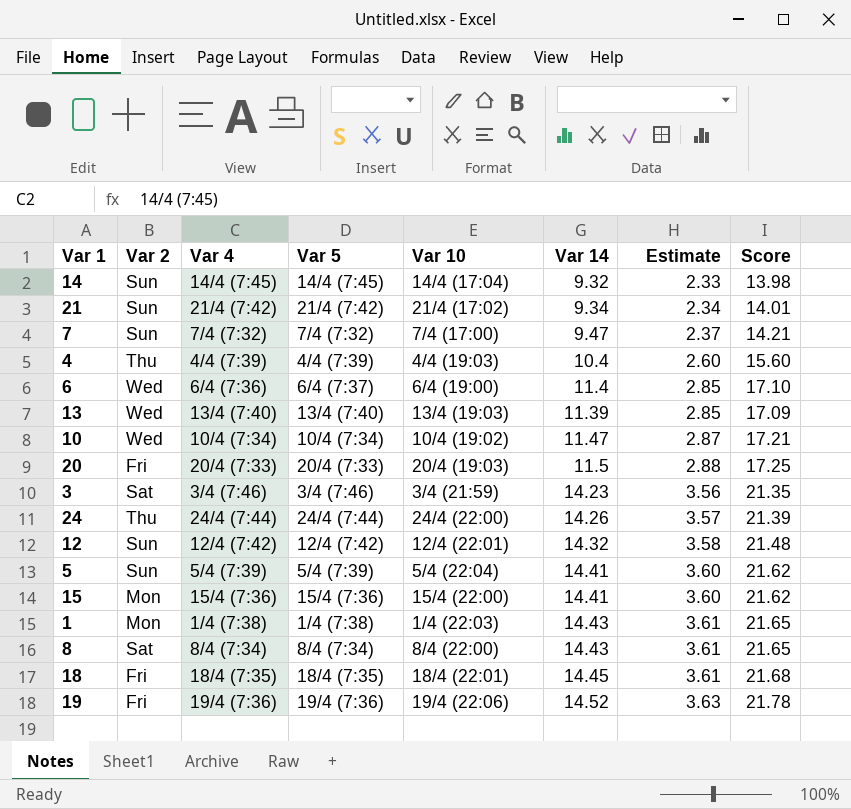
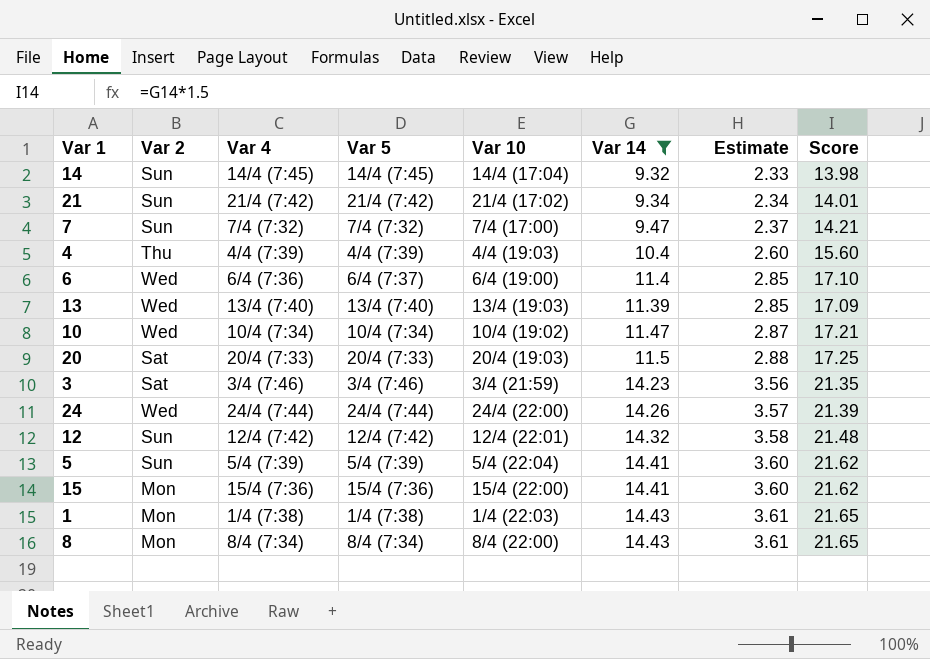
filter: none -> Var 14 <= 14.43
20 | Var 2: Fri -> Sat
24 | Var 2: Thu -> Wed
8 | Var 2: Sat -> Mon

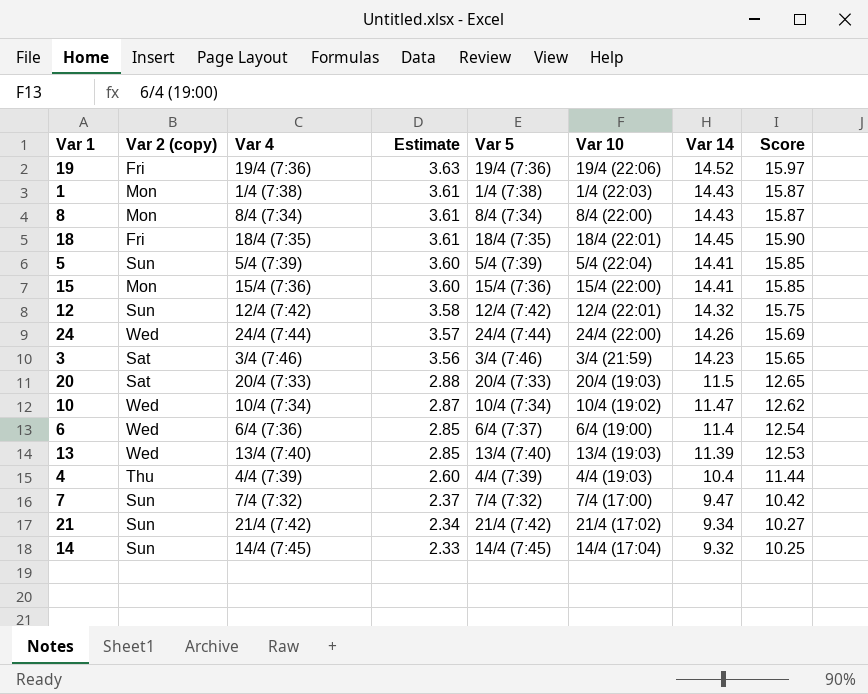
filter: Var 14 <= 14.43 -> none
row order: Estimate ascending -> Estimate descending
column name: Var 2 -> Var 2 (copy)
column Estimate | position: 7 -> 4
column Score | formula: [Var 14] * 1.5 -> [Var 14] * 1.1

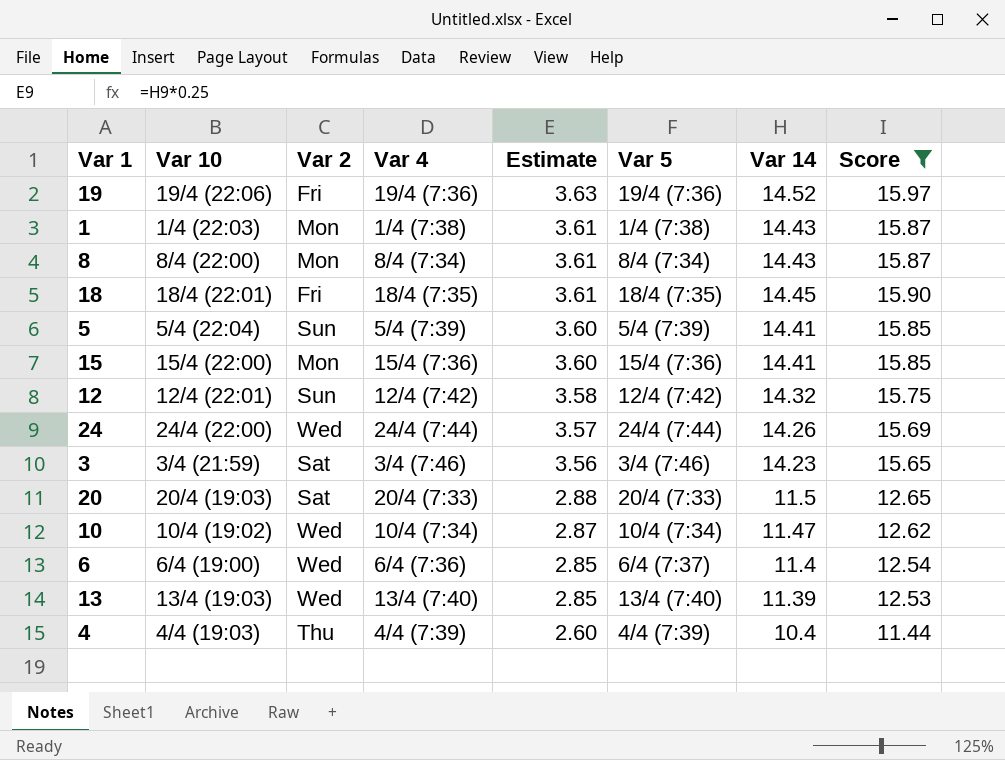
filter: none -> Score >= 11.44
column Var 10 | position: 6 -> 2
column name: Var 2 (copy) -> Var 2

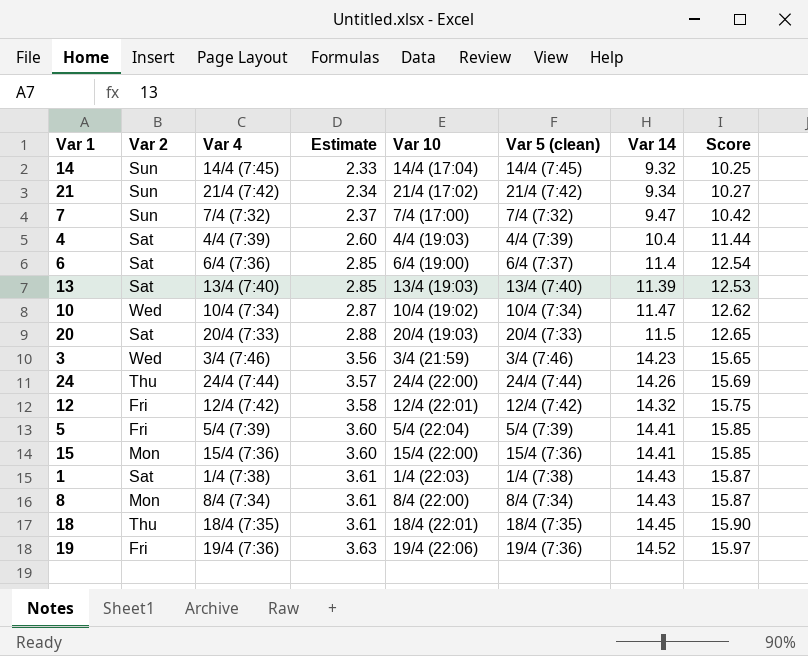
filter: Score >= 11.44 -> none
row order: Estimate descending -> Estimate ascending
column Var 10 | position: 2 -> 5
column name: Var 5 -> Var 5 (clean)
4 | Var 2: Thu -> Sat
6 | Var 2: Wed -> Sat
13 | Var 2: Wed -> Sat
3 | Var 2: Sat -> Wed
24 | Var 2: Wed -> Thu
12 | Var 2: Sun -> Fri
5 | Var 2: Sun -> Fri
1 | Var 2: Mon -> Sat
18 | Var 2: Fri -> Thu

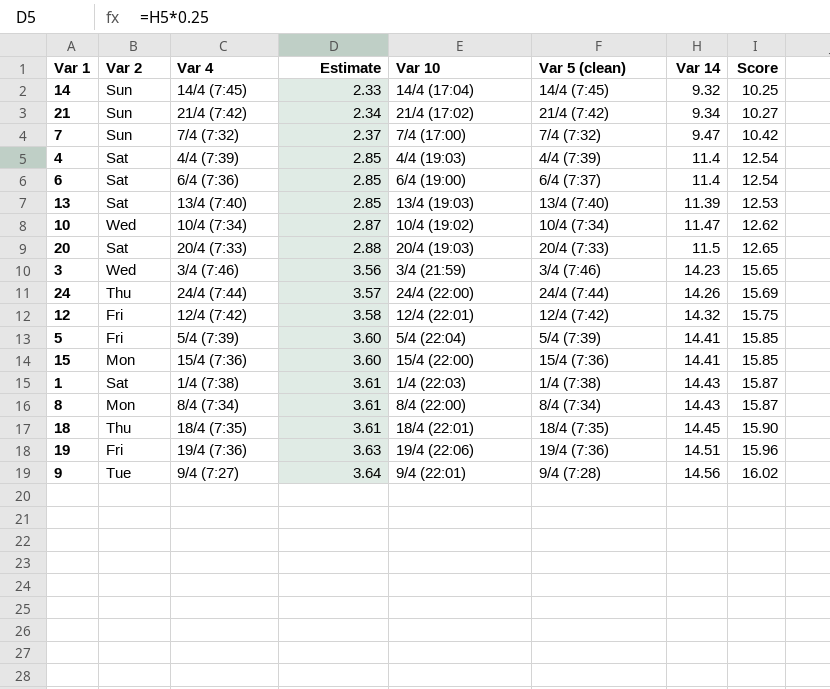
4 | Estimate: 2.60 -> 2.85
4 | Var 14: 10.4 -> 11.4
4 | Score: 11.44 -> 12.54
19 | Var 14: 14.52 -> 14.51
19 | Score: 15.97 -> 15.96
row 9: none -> Tue | 9/4 (7:27) | 3.64 | 9/4 (22:01) | 9/4 (7:28) | 14.56 | 16.02

